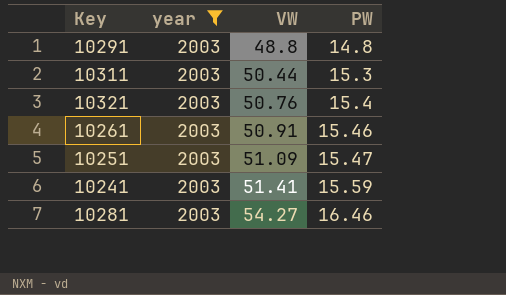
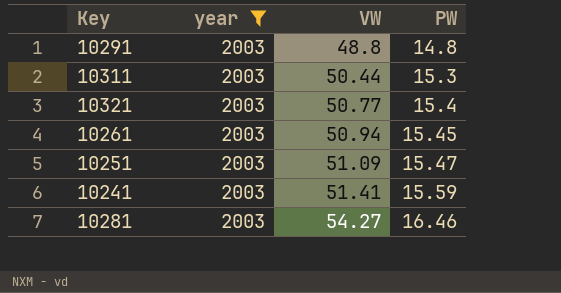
10321 | VW: 50.76 -> 50.77
10261 | VW: 50.91 -> 50.94
10261 | PW: 15.46 -> 15.45

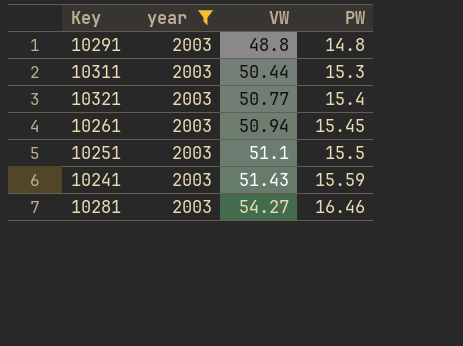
10251 | VW: 51.09 -> 51.1
10251 | PW: 15.47 -> 15.5
10241 | VW: 51.41 -> 51.43

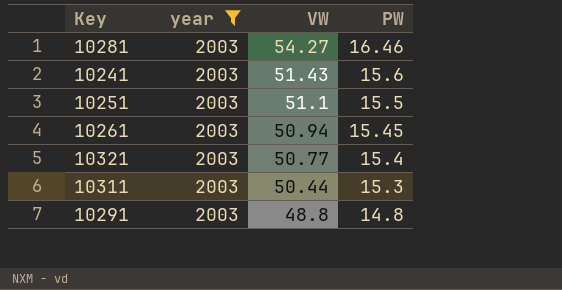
row order: VW ascending -> VW descending
10241 | PW: 15.59 -> 15.6

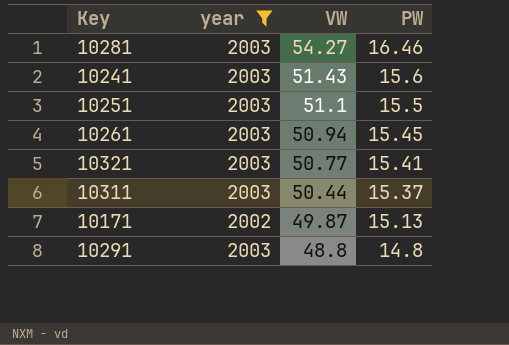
10321 | PW: 15.4 -> 15.41
10311 | PW: 15.3 -> 15.37
row 10171: none -> 2002 | 49.87 | 15.13

